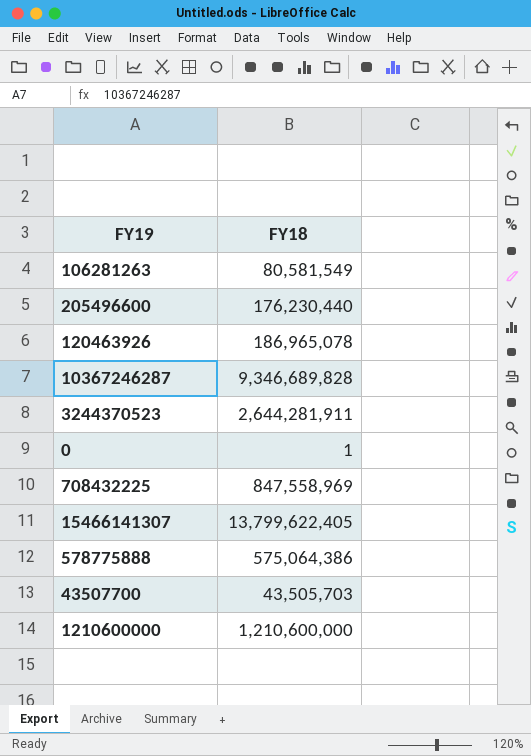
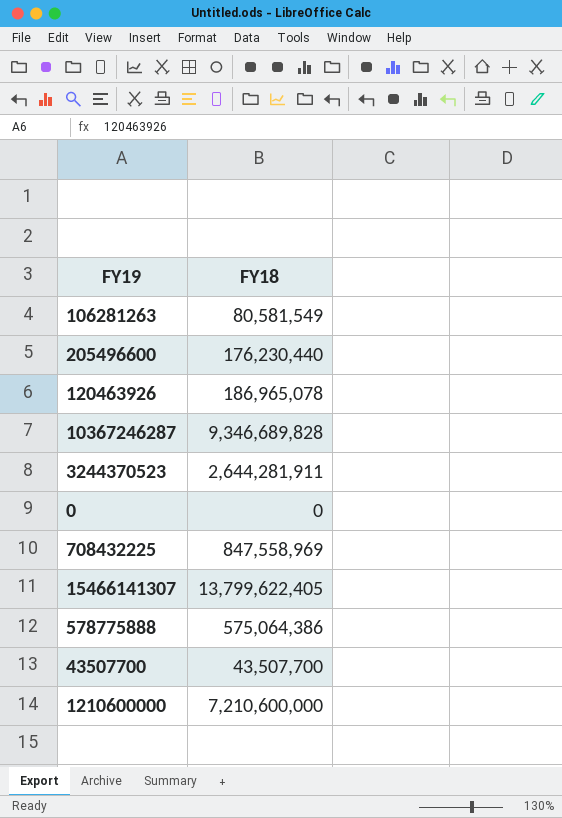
0 | FY18: 1 -> 0
43507700 | FY18: 43,505,703 -> 43,507,700
1210600000 | FY18: 1,210,600,000 -> 7,210,600,000

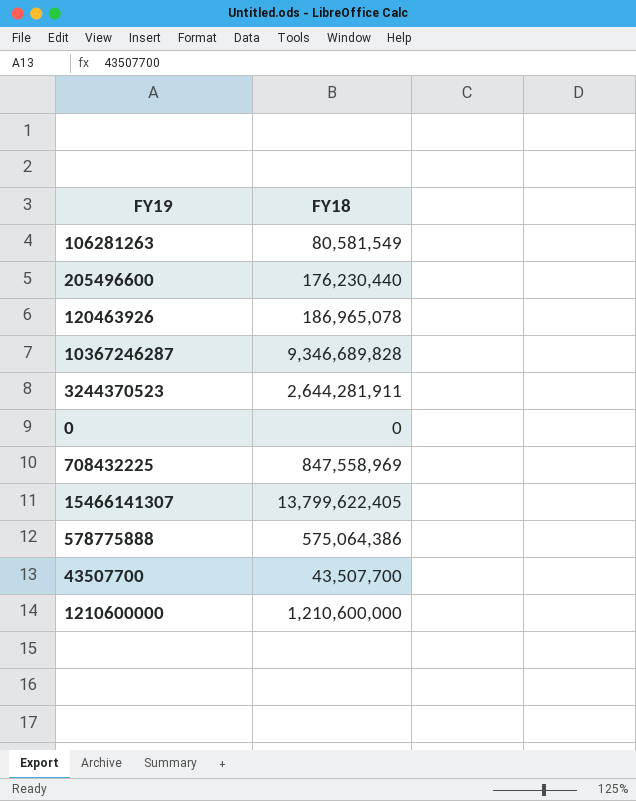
1210600000 | FY18: 7,210,600,000 -> 1,210,600,000

